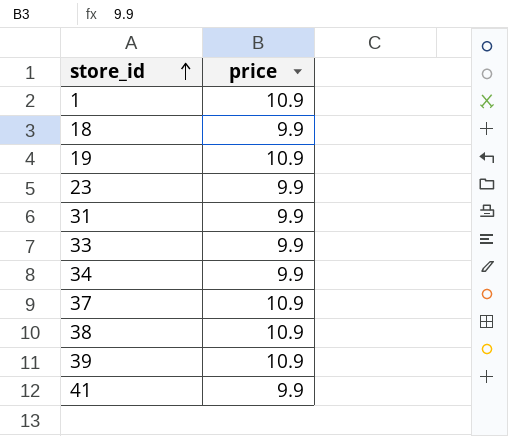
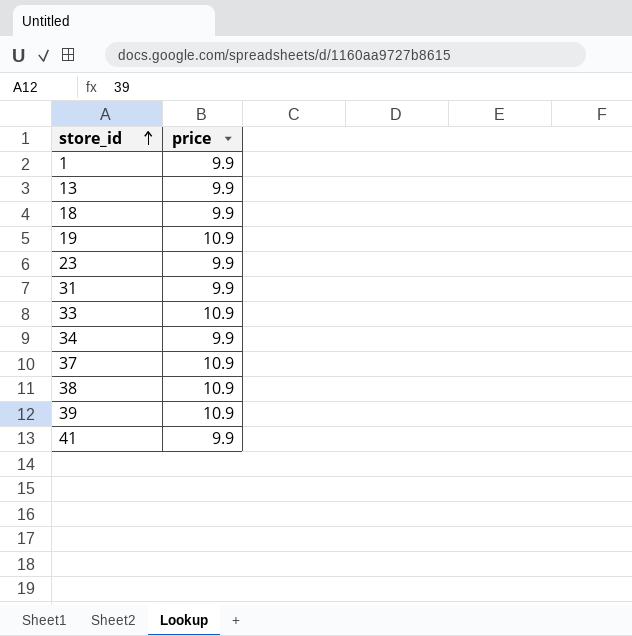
1 | price: 10.9 -> 9.9
row 13: none -> 9.9
33 | price: 9.9 -> 10.9

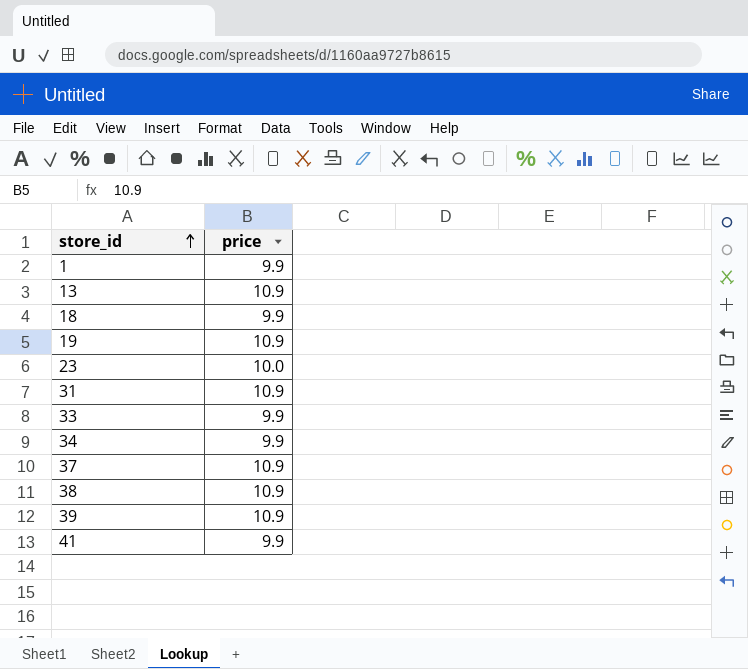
13 | price: 9.9 -> 10.9
23 | price: 9.9 -> 10.0
31 | price: 9.9 -> 10.9
33 | price: 10.9 -> 9.9

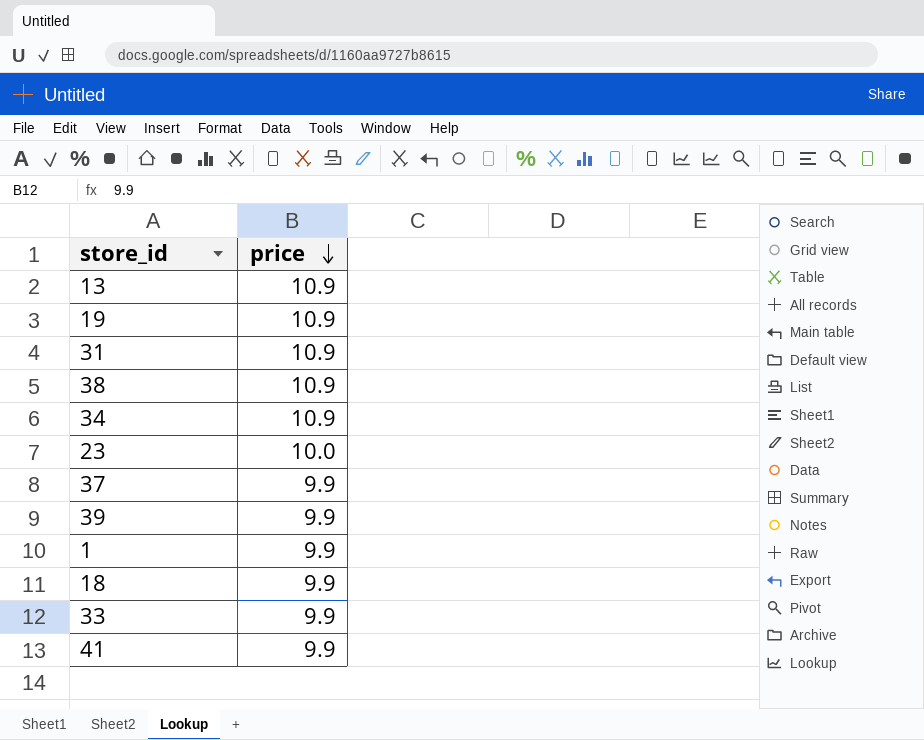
row order: store_id ascending -> price descending
34 | price: 9.9 -> 10.9
37 | price: 10.9 -> 9.9
39 | price: 10.9 -> 9.9

